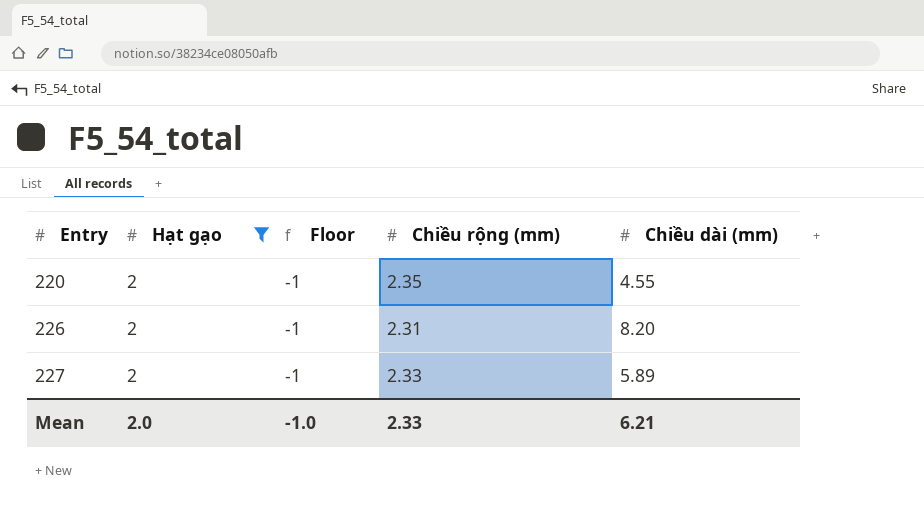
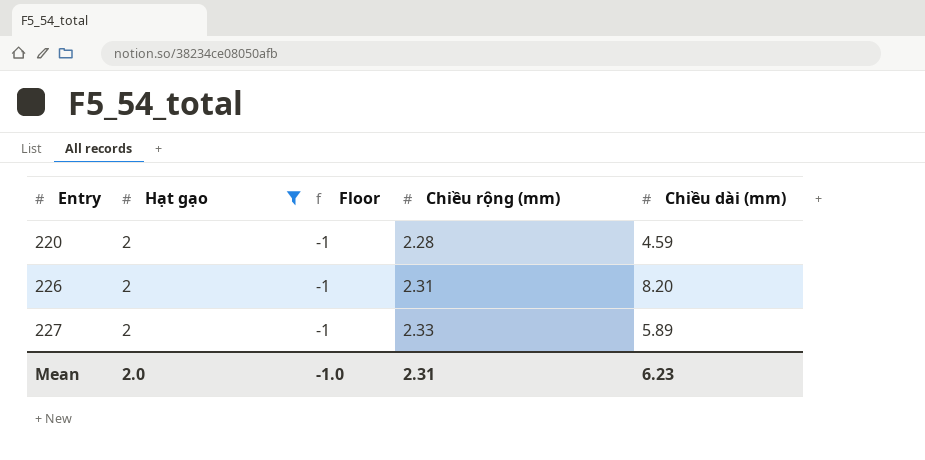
220 | Chiều rộng (mm): 2.35 -> 2.28
220 | Chiều dài (mm): 4.55 -> 4.59
Mean | Chiều rộng (mm): 2.33 -> 2.31
Mean | Chiều dài (mm): 6.21 -> 6.23

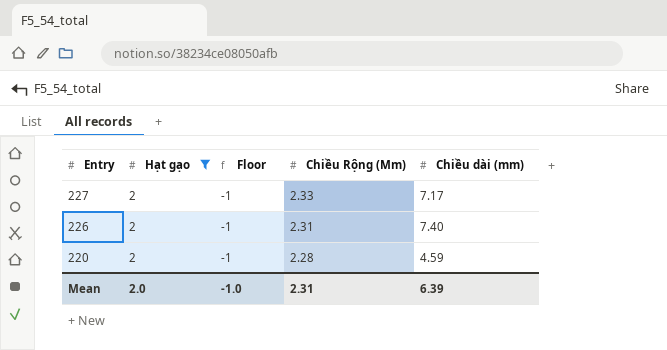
row order: Entry ascending -> Entry descending
column name: Chiều rộng (mm) -> Chiều Rộng (Mm)
227 | Chiều dài (mm): 5.89 -> 7.17
226 | Chiều dài (mm): 8.20 -> 7.40
Mean | Chiều dài (mm): 6.23 -> 6.39

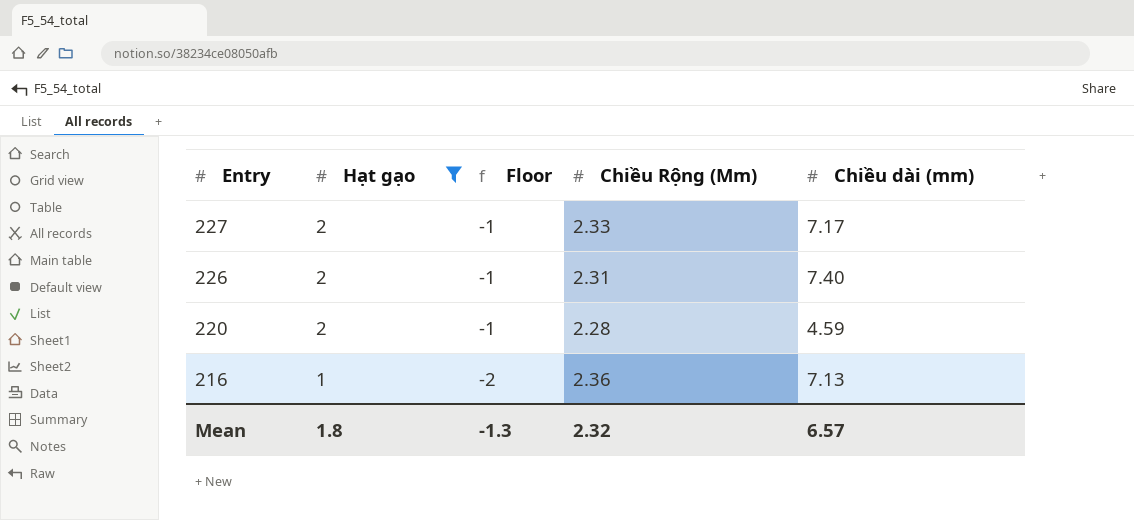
row 216: none -> 1 | -2 | 2.36 | 7.13
Mean | Hạt gạo: 2.0 -> 1.8
Mean | Floor: -1.0 -> -1.3
Mean | Chiều Rộng (Mm): 2.31 -> 2.32
Mean | Chiều dài (mm): 6.39 -> 6.57

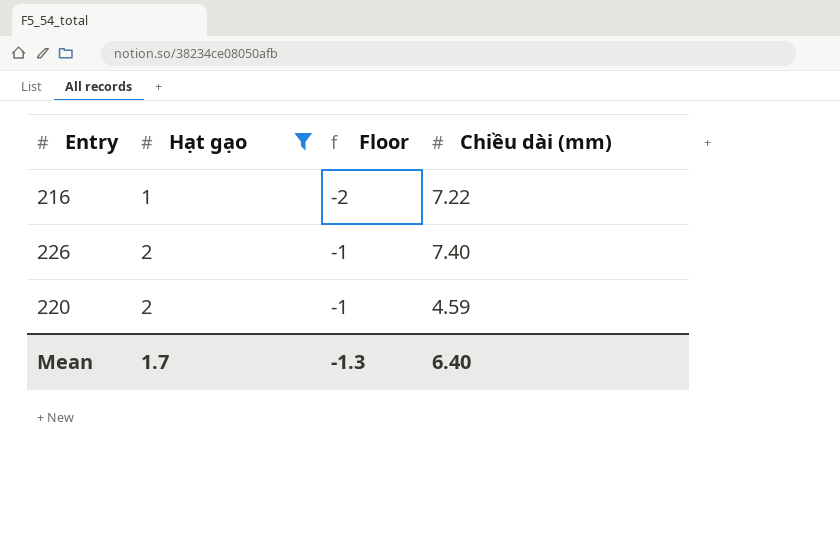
row order: Entry descending -> Hạt gạo ascending
column Chiều Rộng (Mm) | position: 4 -> none
row 227: 2 | -1 | 2.33 | 7.17 -> none
216 | Chiều dài (mm): 7.13 -> 7.22
Mean | Hạt gạo: 1.8 -> 1.7
Mean | Chiều dài (mm): 6.57 -> 6.40

